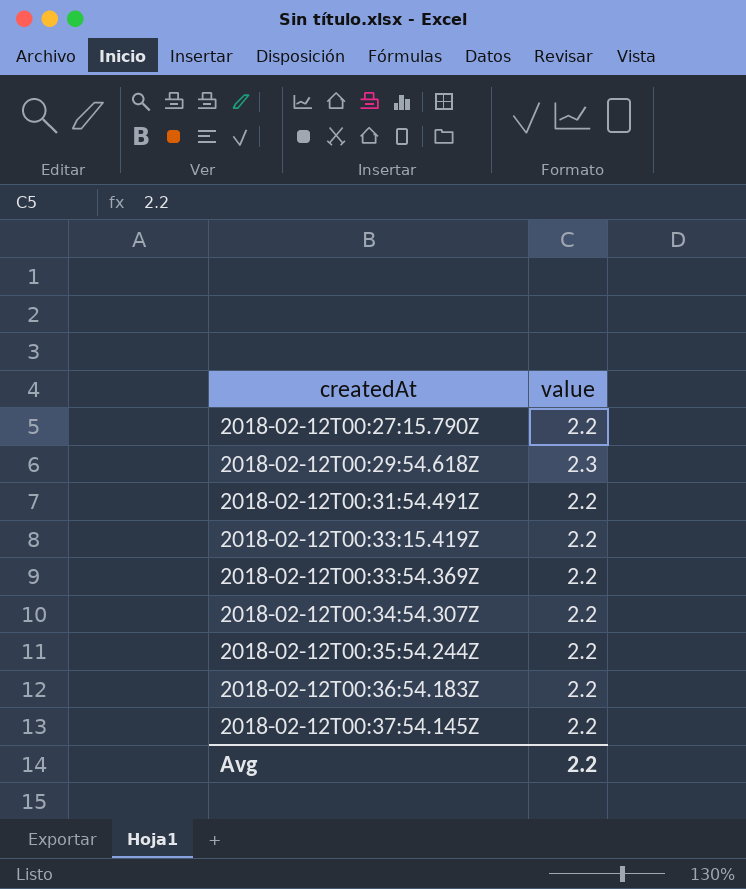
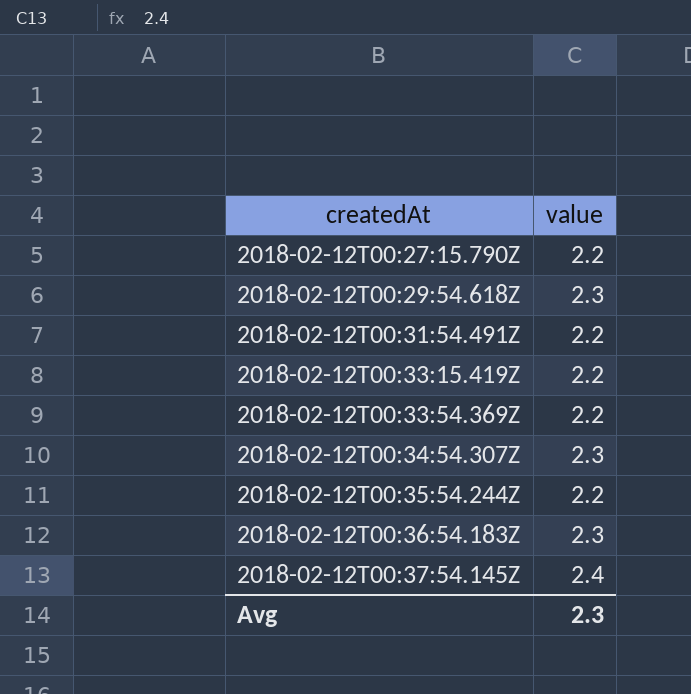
2018-02-12T00:34:54.307Z | value: 2.2 -> 2.3
2018-02-12T00:36:54.183Z | value: 2.2 -> 2.3
2018-02-12T00:37:54.145Z | value: 2.2 -> 2.4
Avg | value: 2.2 -> 2.3

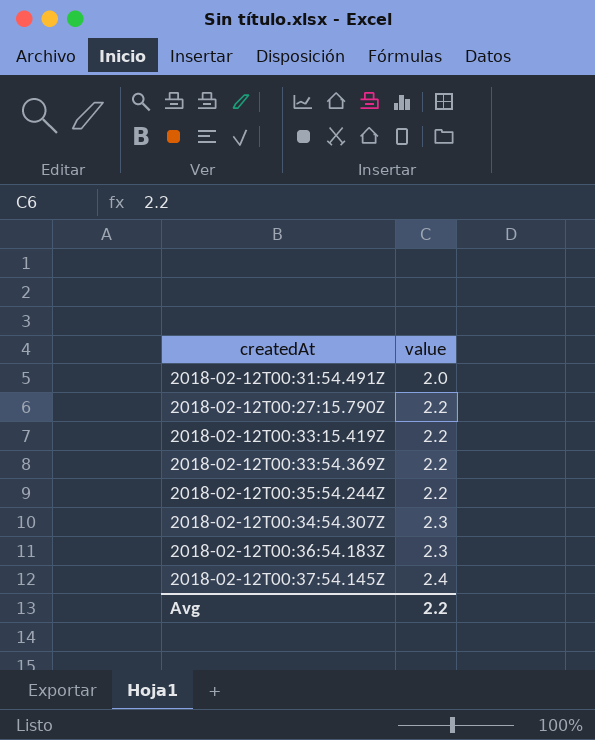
row order: createdAt ascending -> value ascending
row 2018-02-12T00:29:54.618Z: 2.3 -> none
2018-02-12T00:31:54.491Z | value: 2.2 -> 2.0
Avg | value: 2.3 -> 2.2

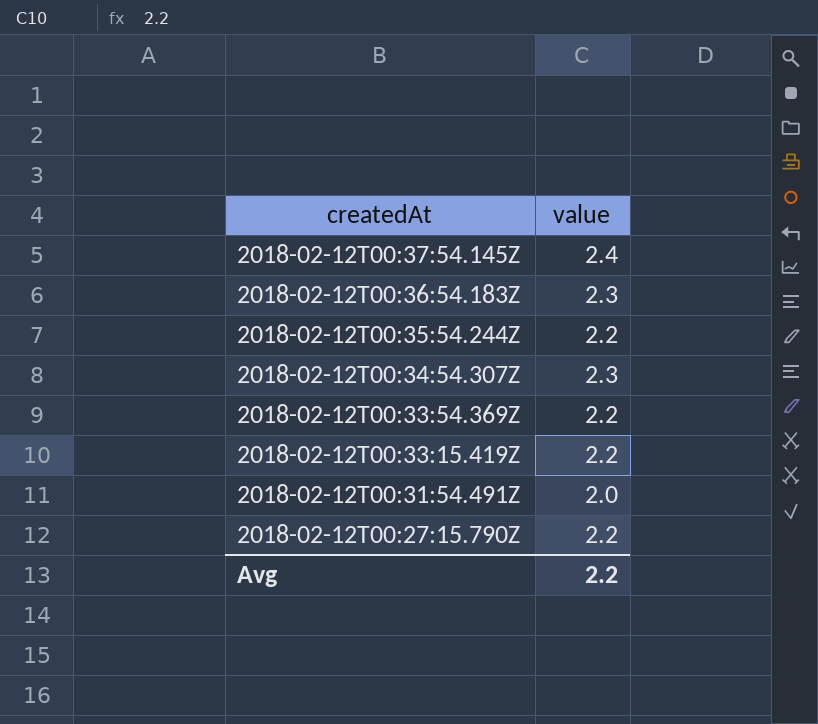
row order: value ascending -> createdAt descending

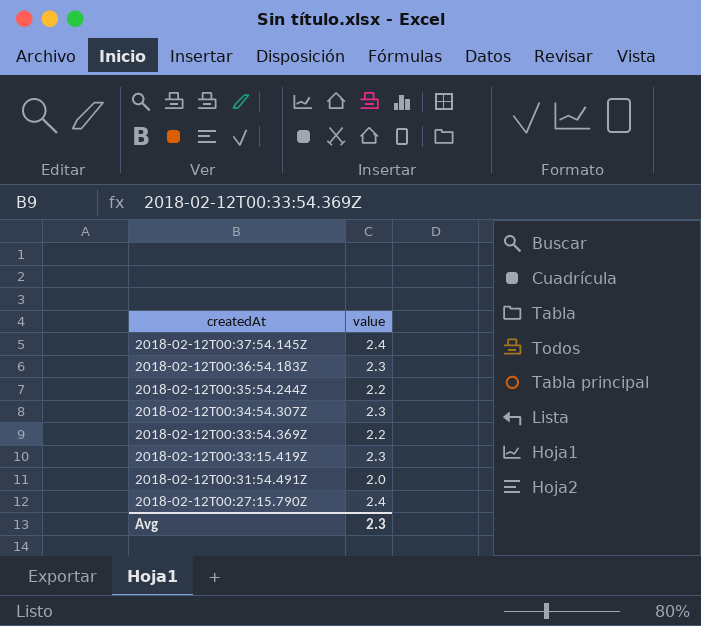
2018-02-12T00:33:15.419Z | value: 2.2 -> 2.3
2018-02-12T00:27:15.790Z | value: 2.2 -> 2.4
Avg | value: 2.2 -> 2.3

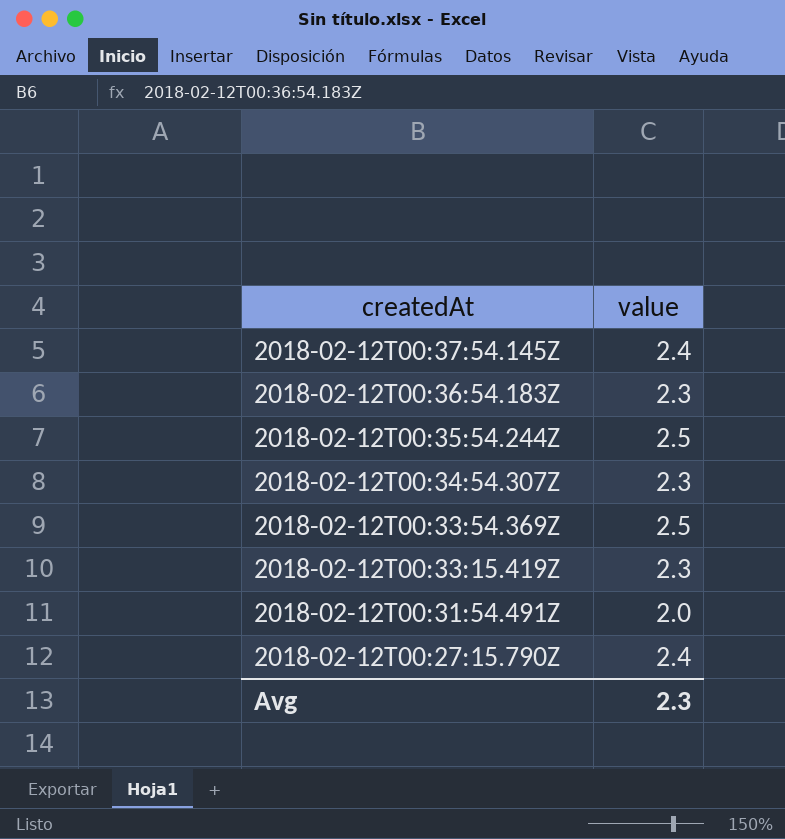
2018-02-12T00:35:54.244Z | value: 2.2 -> 2.5
2018-02-12T00:33:54.369Z | value: 2.2 -> 2.5

